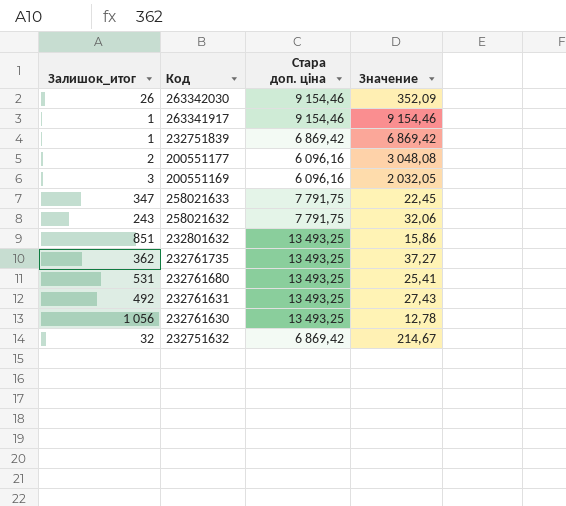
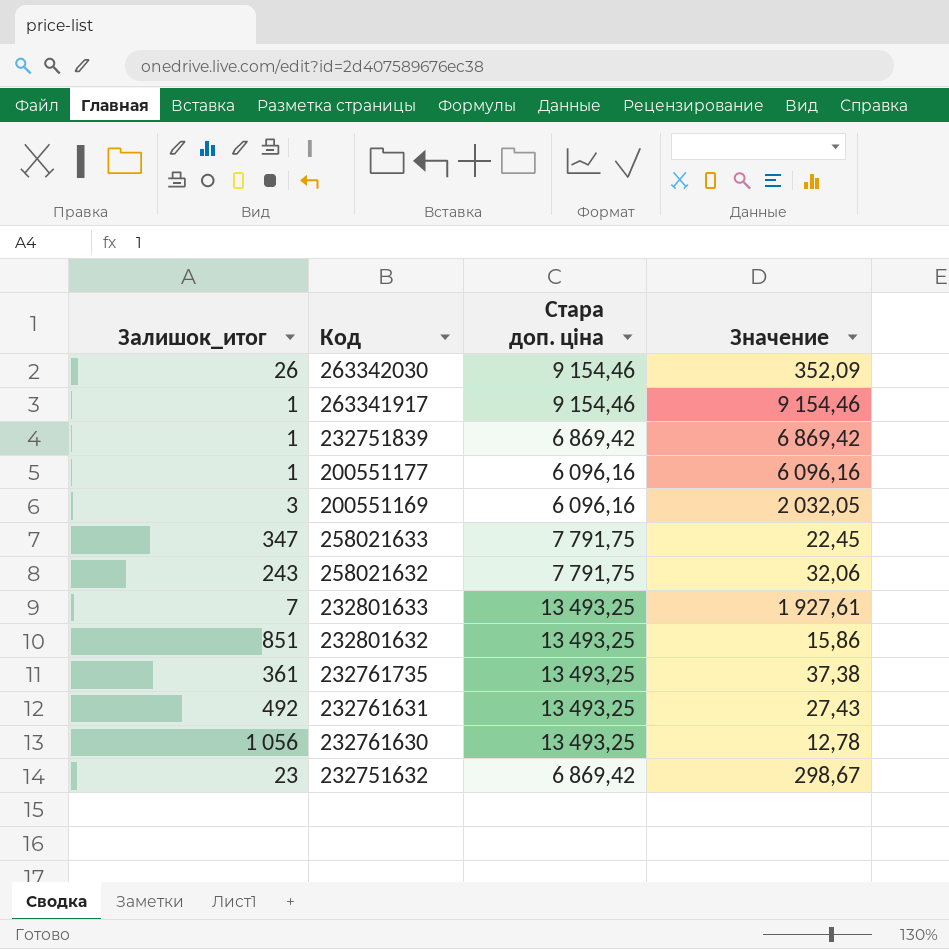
row 232761680: 531 | 13 493,25 | 25,41 -> none
200551177 | Залишок_итог: 2 -> 1
200551177 | Значение: 3 048,08 -> 6 096,16
row 232801633: none -> 7 | 13 493,25 | 1 927,61
232761735 | Залишок_итог: 362 -> 361
232761735 | Значение: 37,27 -> 37,38
232751632 | Залишок_итог: 32 -> 23
232751632 | Значение: 214,67 -> 298,67

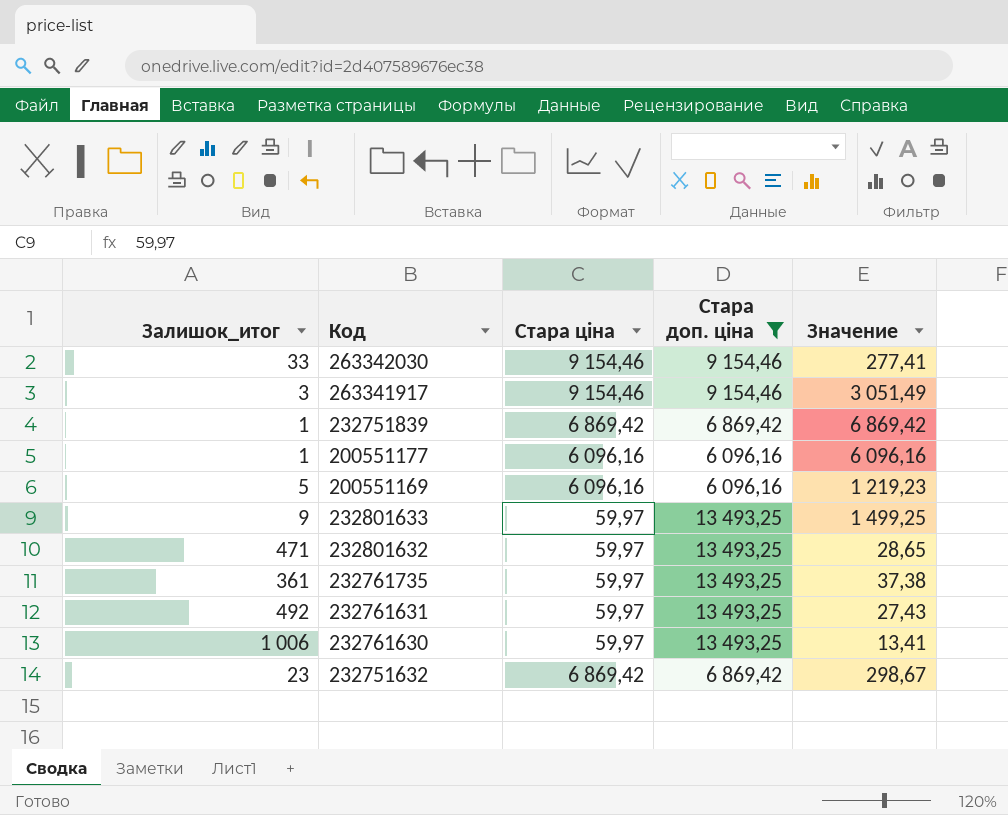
filter: none -> Стара доп. ціна != 7 791,75
column Стара ціна | position: none -> 3
263342030 | Залишок_итог: 26 -> 33
263342030 | Значение: 352,09 -> 277,41
263341917 | Залишок_итог: 1 -> 3
263341917 | Значение: 9 154,46 -> 3 051,49
200551169 | Залишок_итог: 3 -> 5
200551169 | Значение: 2 032,05 -> 1 219,23
232801633 | Залишок_итог: 7 -> 9
232801633 | Значение: 1 927,61 -> 1 499,25
232801632 | Залишок_итог: 851 -> 471
232801632 | Значение: 15,86 -> 28,65
232761630 | Залишок_итог: 1 056 -> 1 006
232761630 | Значение: 12,78 -> 13,41

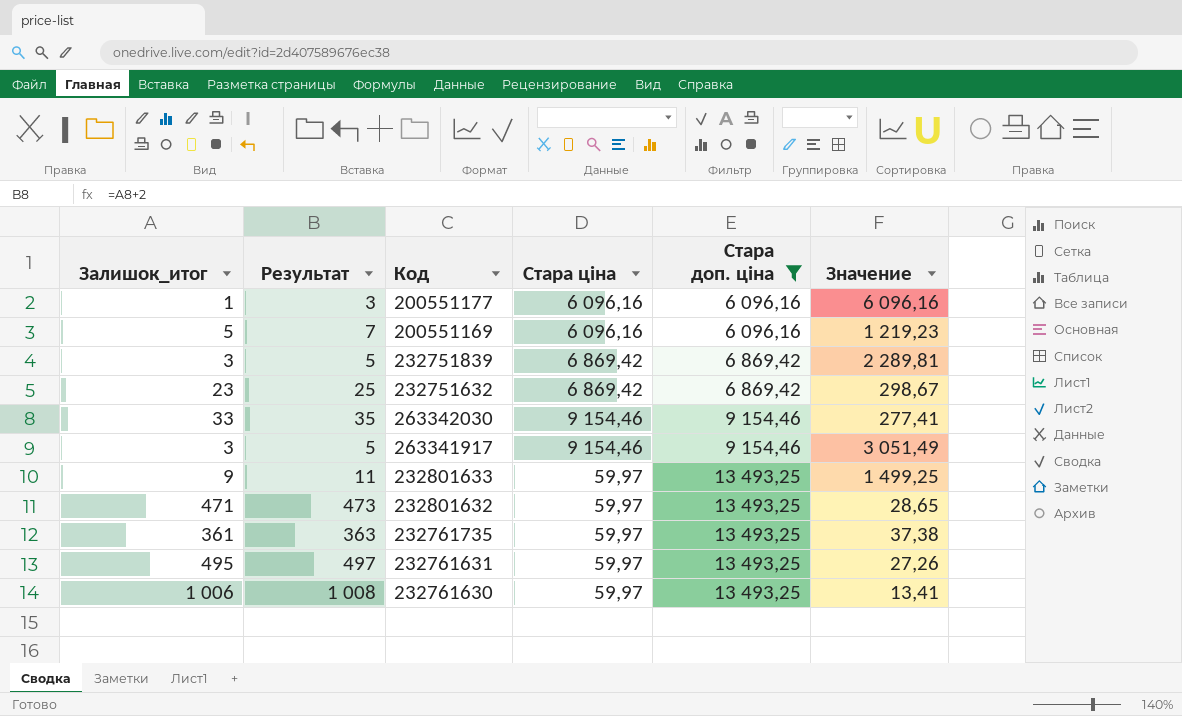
row order: none -> Стара доп. ціна ascending
column Результат | formula: none -> [Залишок_итог] + 2
232751839 | Залишок_итог: 1 -> 3
232751839 | Значение: 6 869,42 -> 2 289,81
232761631 | Залишок_итог: 492 -> 495
232761631 | Значение: 27,43 -> 27,26

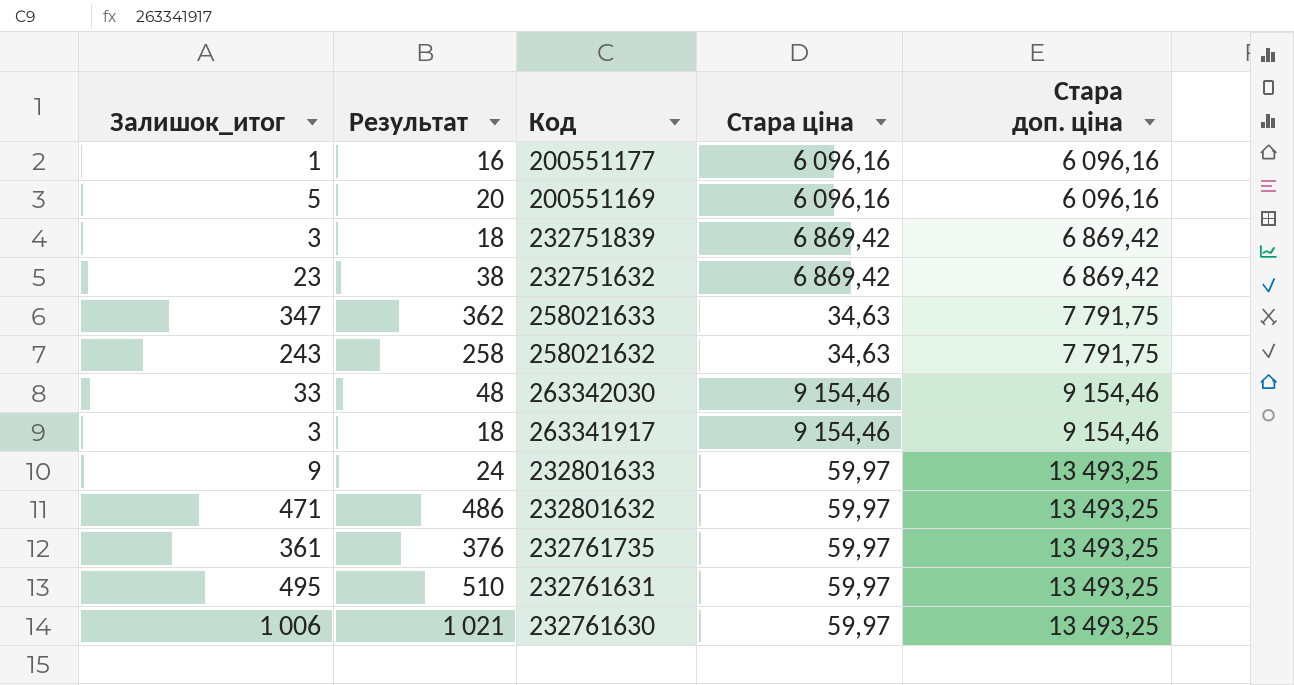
filter: Стара доп. ціна != 7 791,75 -> none
column Значение | formula: [Стара доп. ціна] / [Залишок_итог] -> none
column Результат | formula: [Залишок_итог] + 2 -> [Залишок_итог] + 15

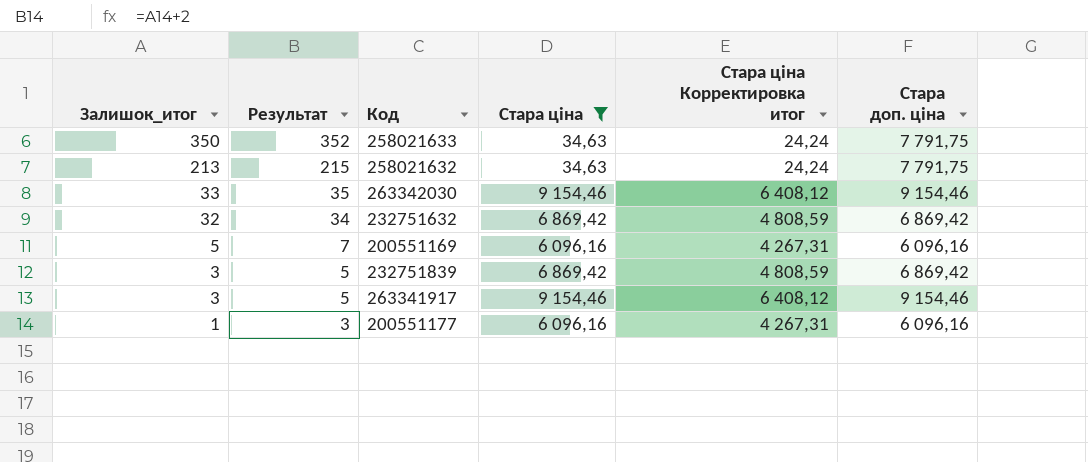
filter: none -> Стара ціна != 59,97
row order: Стара доп. ціна ascending -> Залишок_итог descending
column Результат | formula: [Залишок_итог] + 15 -> [Залишок_итог] + 2
column Стара ціна Корректировка итог | formula: none -> [Стара ціна] * 0,7
258021633 | Залишок_итог: 347 -> 350
258021632 | Залишок_итог: 243 -> 213
232751632 | Залишок_итог: 23 -> 32

